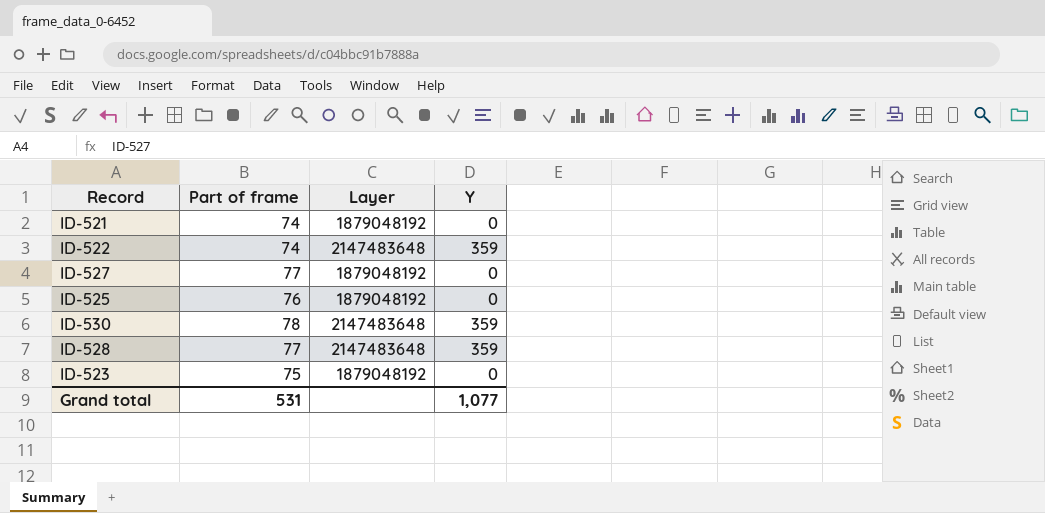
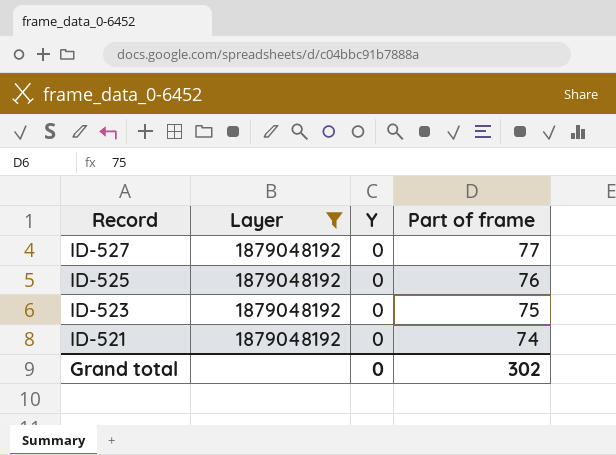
filter: none -> Layer = 1879048192
row order: none -> Record descending
column Part of frame | position: 2 -> 4
Grand total | Y: 1,077 -> 0
Grand total | Part of frame: 531 -> 302

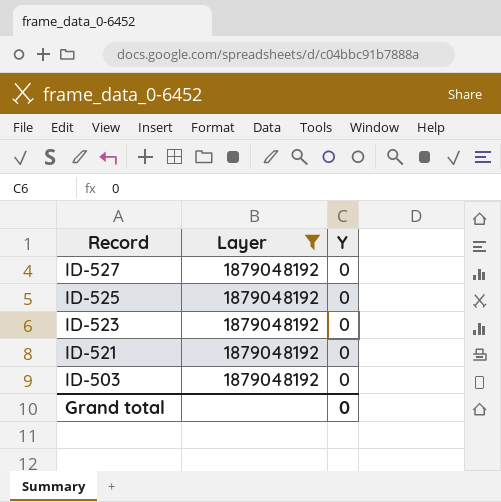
column Part of frame | position: 4 -> none
row ID-503: none -> 1879048192 | 0

